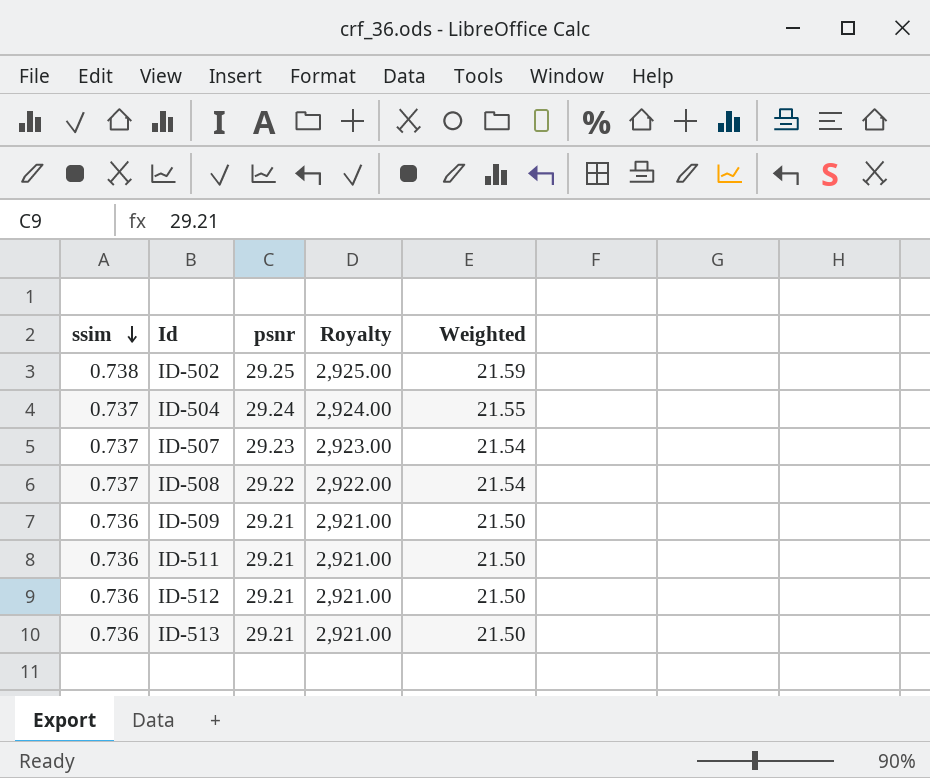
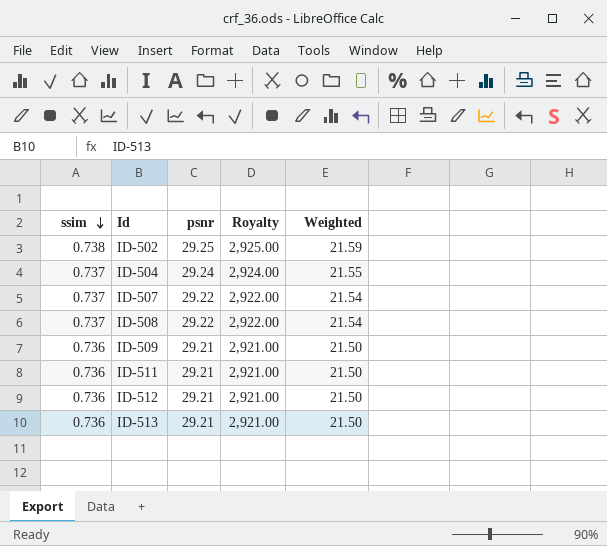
ID-507 | psnr: 29.23 -> 29.22
ID-507 | Royalty: 2,923.00 -> 2,922.00

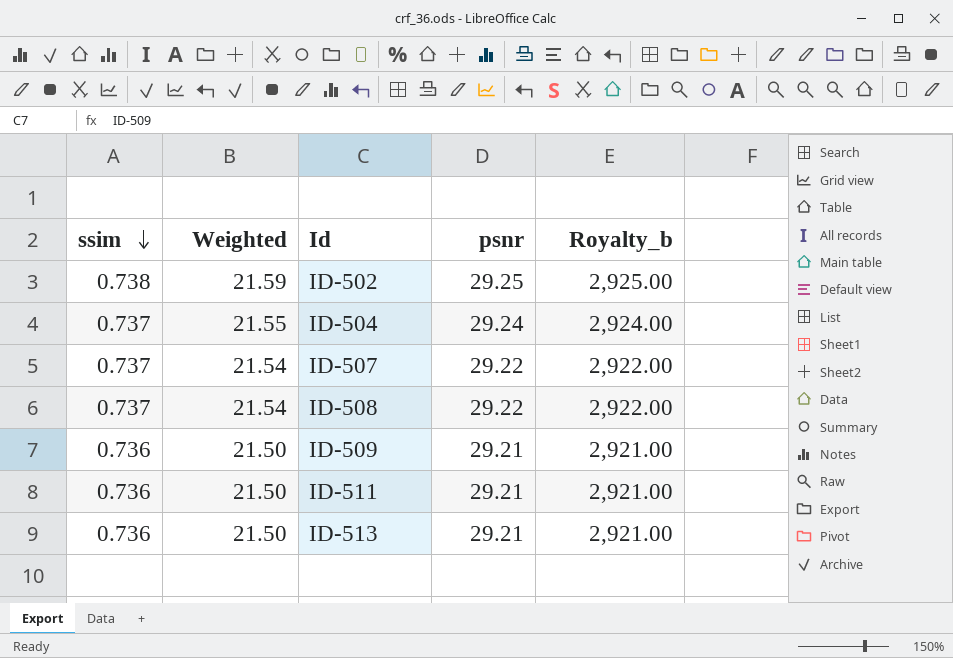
column Weighted | position: 5 -> 2
column name: Royalty -> Royalty_b
row ID-512: 0.736 | 29.21 | 2,921.00 | 21.50 -> none

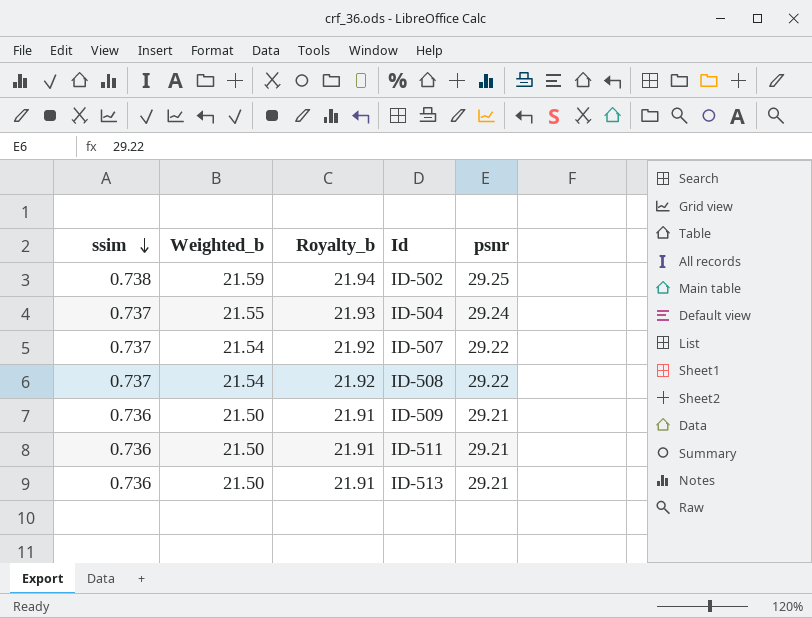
column name: Weighted -> Weighted_b
column Royalty_b | formula: [psnr] * 100 -> [psnr] * 0.75
column Royalty_b | position: 5 -> 3

